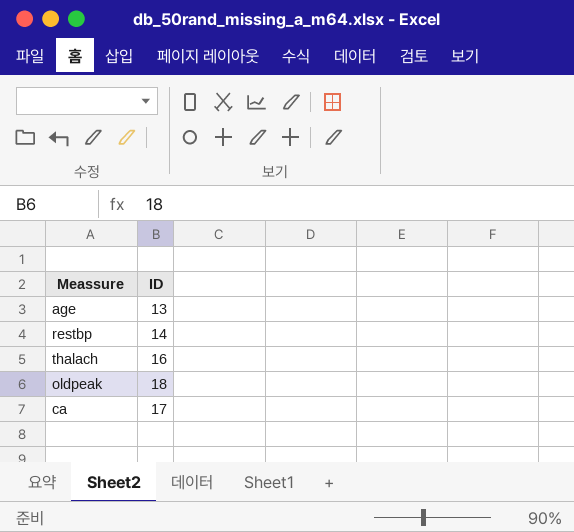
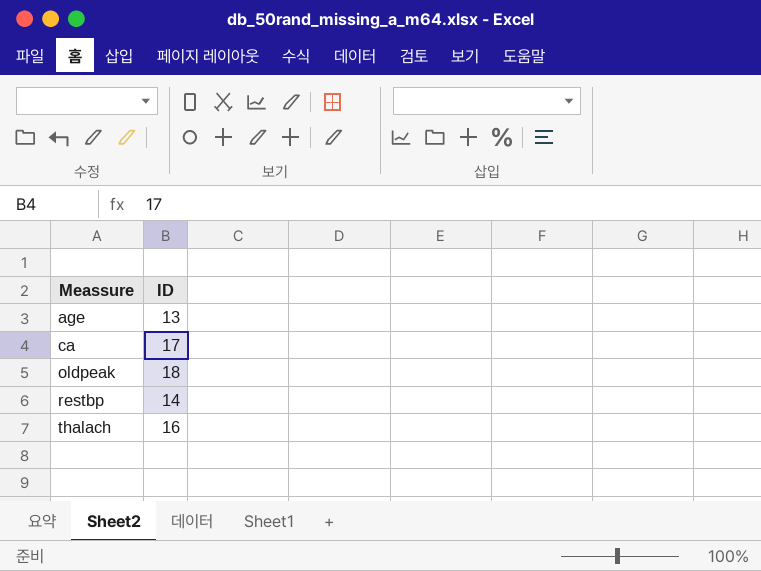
row order: none -> Meassure ascending

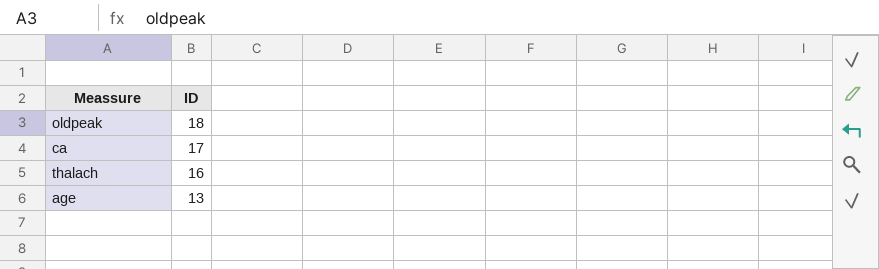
row order: Meassure ascending -> ID descending
row restbp: 14 -> none

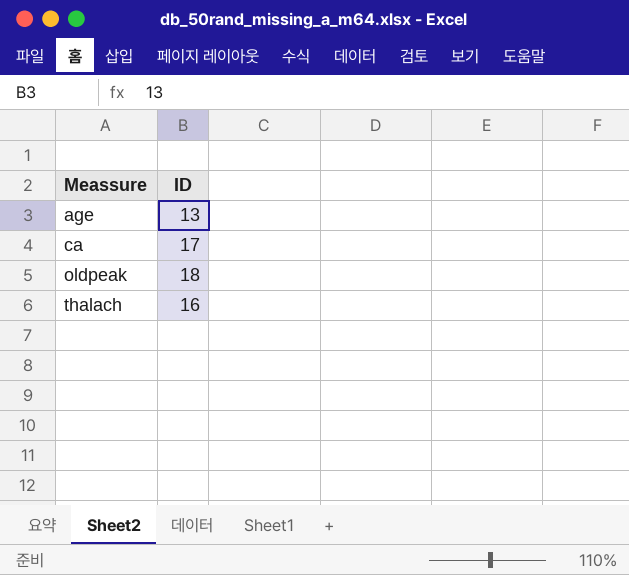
row order: ID descending -> Meassure ascending

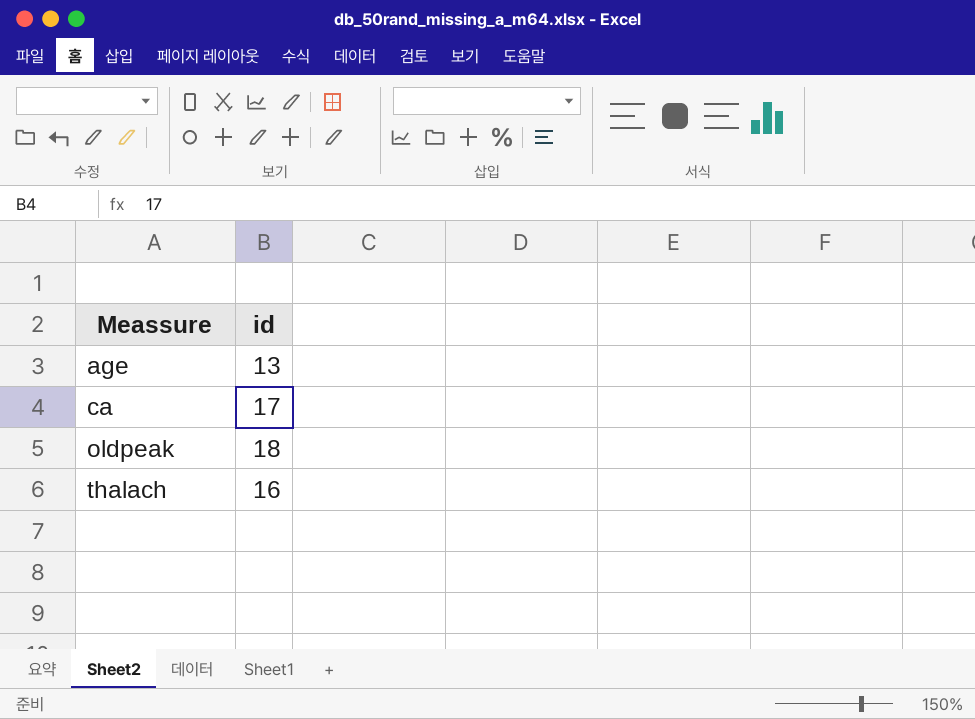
column name: ID -> id

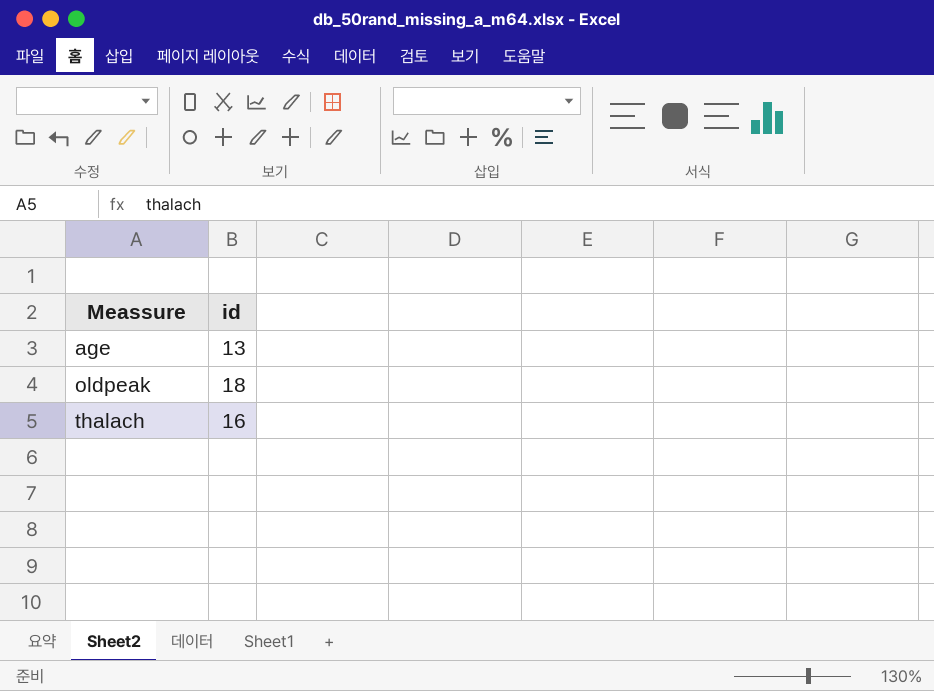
row ca: 17 -> none

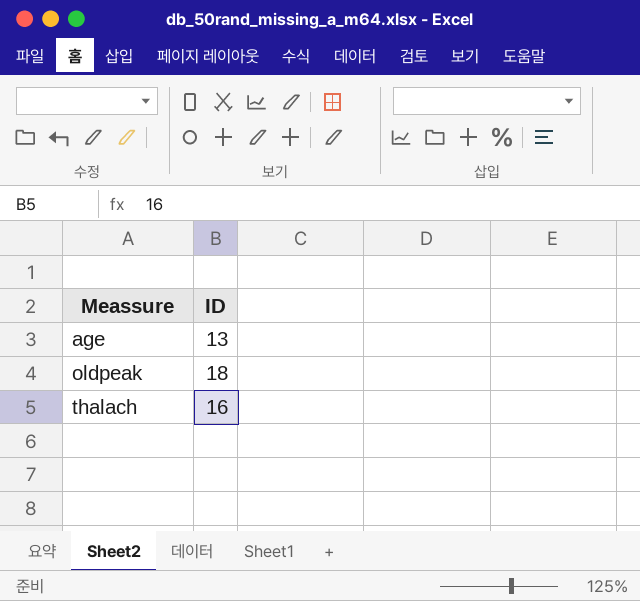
column name: id -> ID

